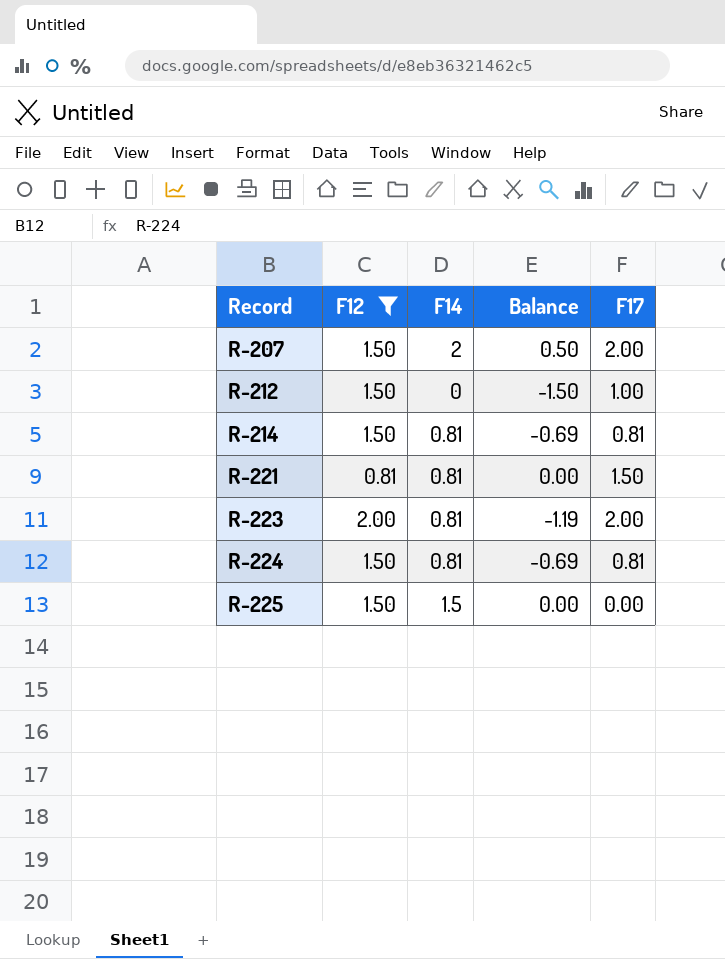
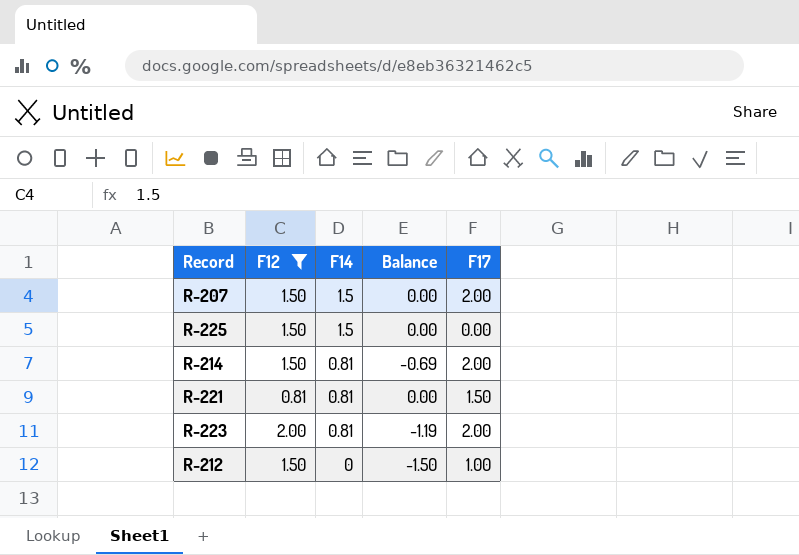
row order: Record ascending -> F14 descending
row R-224: 1.50 | 0.81 | -0.69 | 0.81 -> none
R-207 | F14: 2 -> 1.5
R-207 | Balance: 0.50 -> 0.00
R-214 | F17: 0.81 -> 2.00

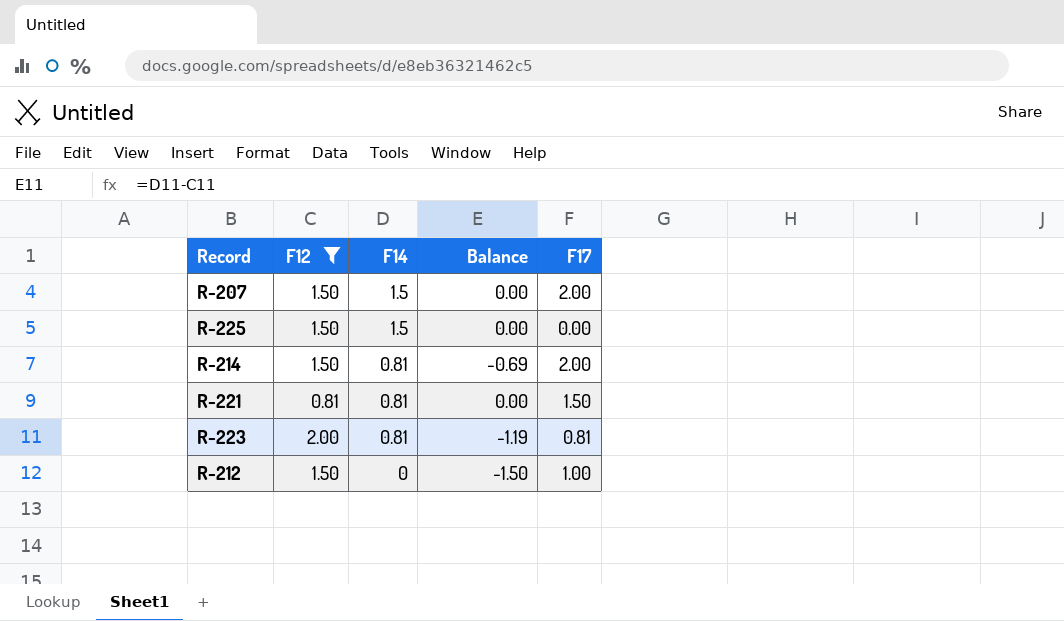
R-223 | F17: 2.00 -> 0.81

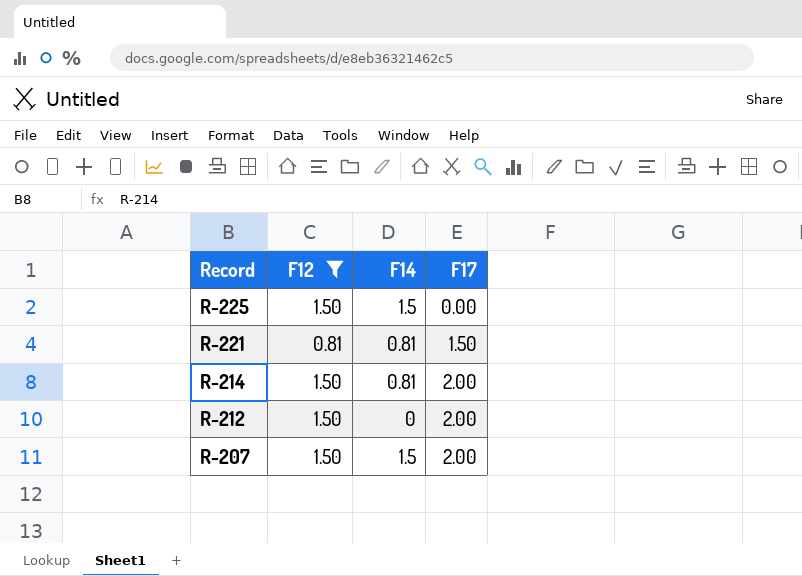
row order: F14 descending -> Record descending
column Balance | formula: [F14] - [F12] -> none
row R-223: 2.00 | 0.81 | -1.19 | 0.81 -> none
R-212 | F17: 1.00 -> 2.00

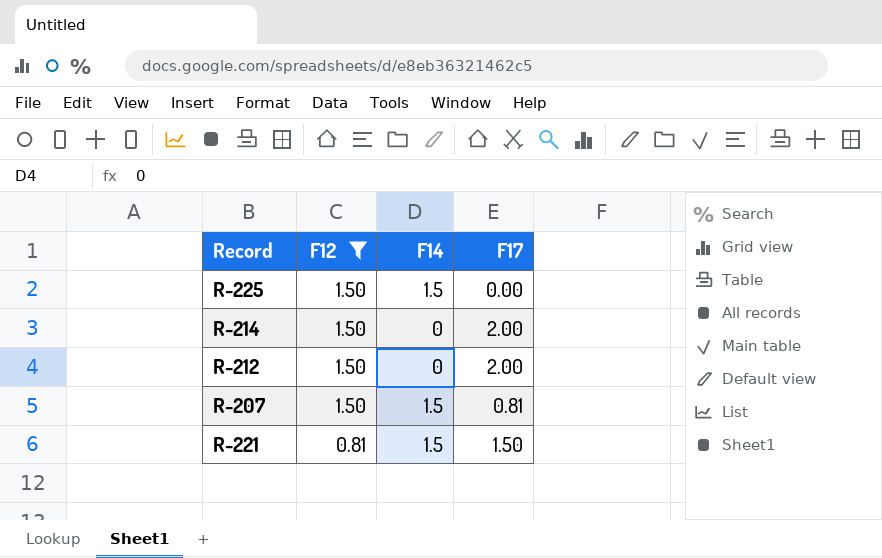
row order: Record descending -> F12 descending
R-214 | F14: 0.81 -> 0
R-207 | F17: 2.00 -> 0.81
R-221 | F14: 0.81 -> 1.5

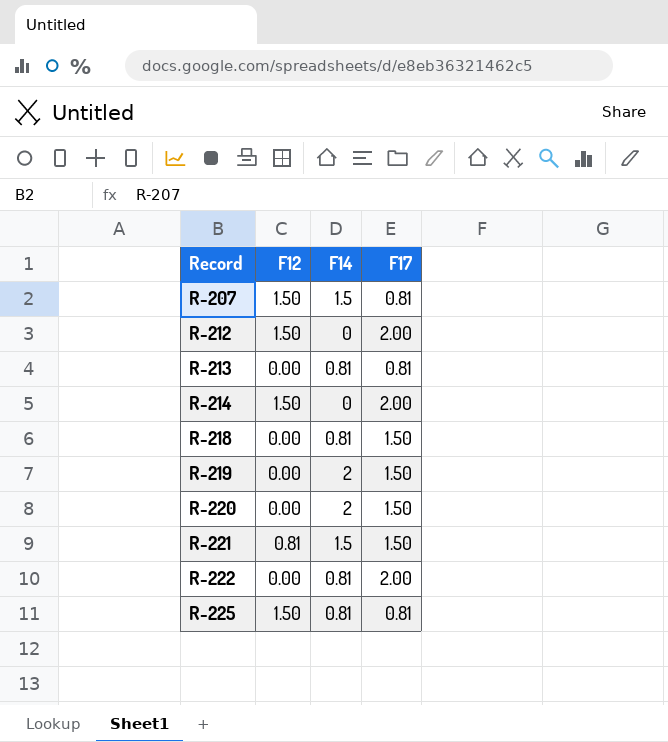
filter: F12 != 0.00 -> none
row order: F12 descending -> Record ascending
R-225 | F14: 1.5 -> 0.81
R-225 | F17: 0.00 -> 0.81

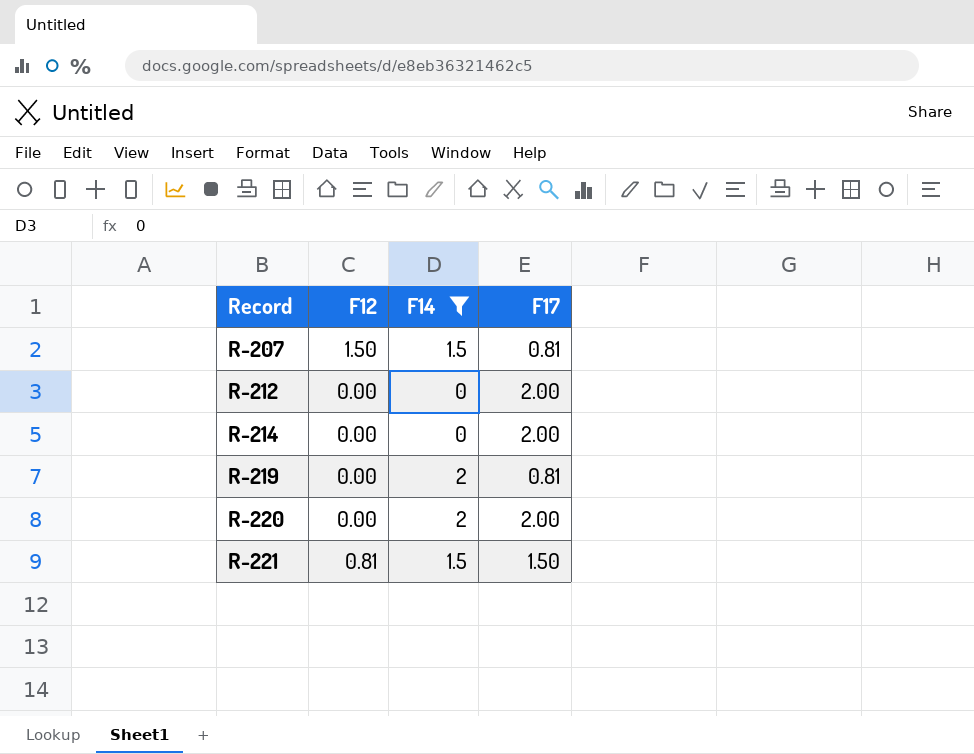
filter: none -> F14 != 0.81
R-212 | F12: 1.50 -> 0.00
R-214 | F12: 1.50 -> 0.00
R-219 | F17: 1.50 -> 0.81
R-220 | F17: 1.50 -> 2.00

